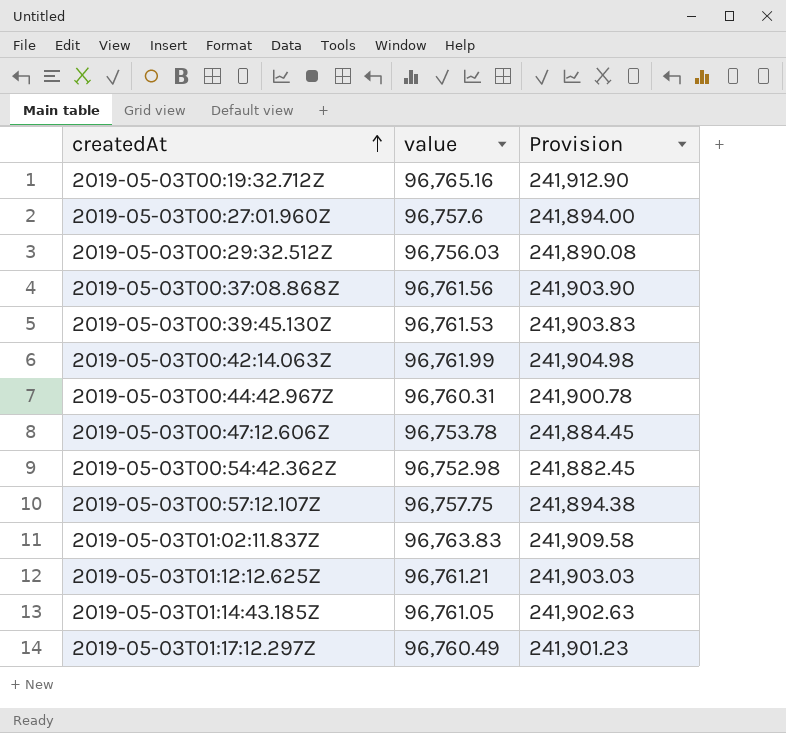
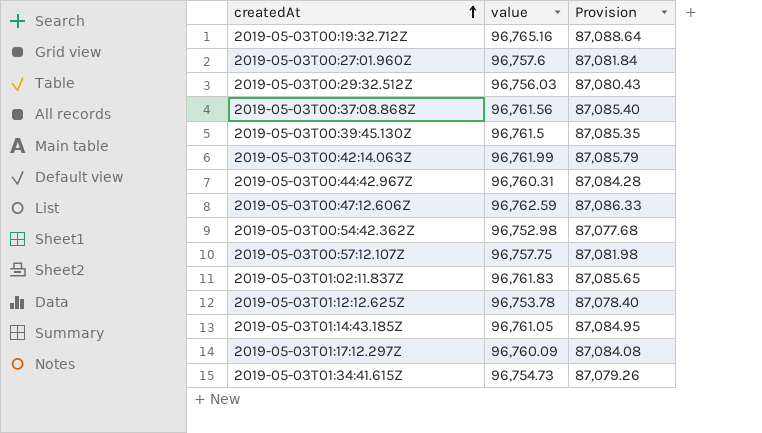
column Provision | formula: [value] * 2.5 -> [value] * 0.9
2019-05-03T00:39:45.130Z | value: 96,761.53 -> 96,761.5
2019-05-03T00:47:12.606Z | value: 96,753.78 -> 96,762.59
2019-05-03T01:02:11.837Z | value: 96,763.83 -> 96,761.83
2019-05-03T01:12:12.625Z | value: 96,761.21 -> 96,753.78
2019-05-03T01:17:12.297Z | value: 96,760.49 -> 96,760.09
row 2019-05-03T01:34:41.615Z: none -> 96,754.73 | 87,079.26

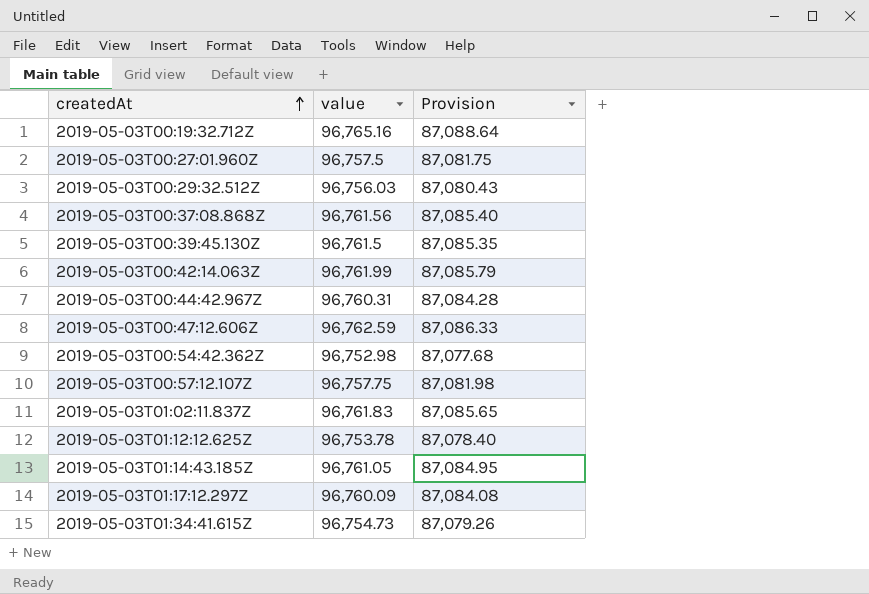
2019-05-03T00:27:01.960Z | value: 96,757.6 -> 96,757.5
2019-05-03T00:27:01.960Z | Provision: 87,081.84 -> 87,081.75

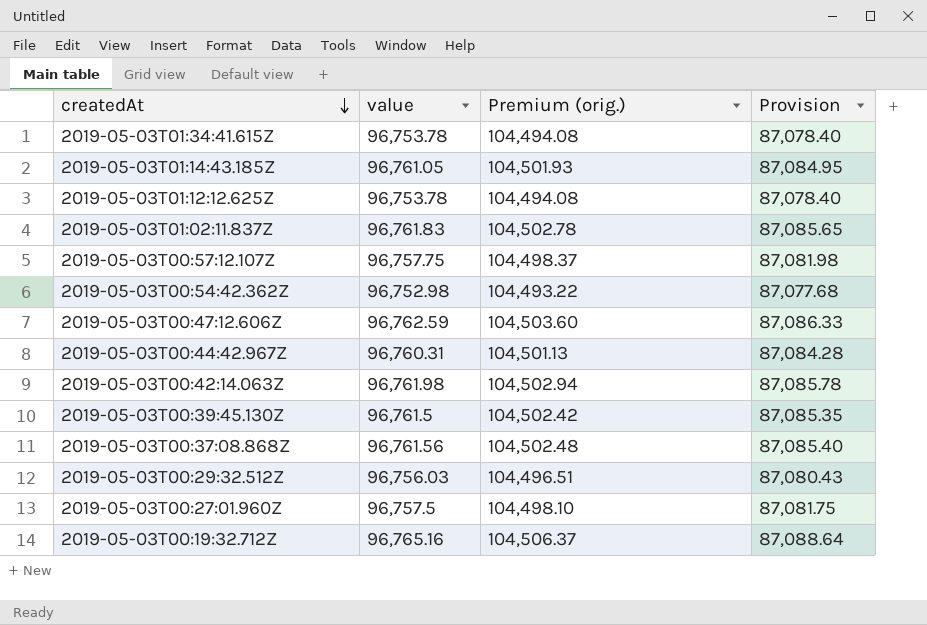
row order: createdAt ascending -> createdAt descending
column Premium (orig.) | formula: none -> [value] * 1.08
row 2019-05-03T01:17:12.297Z: 96,760.09 | 87,084.08 -> none
2019-05-03T01:34:41.615Z | value: 96,754.73 -> 96,753.78
2019-05-03T01:34:41.615Z | Provision: 87,079.26 -> 87,078.40
2019-05-03T00:42:14.063Z | value: 96,761.99 -> 96,761.98
2019-05-03T00:42:14.063Z | Provision: 87,085.79 -> 87,085.78

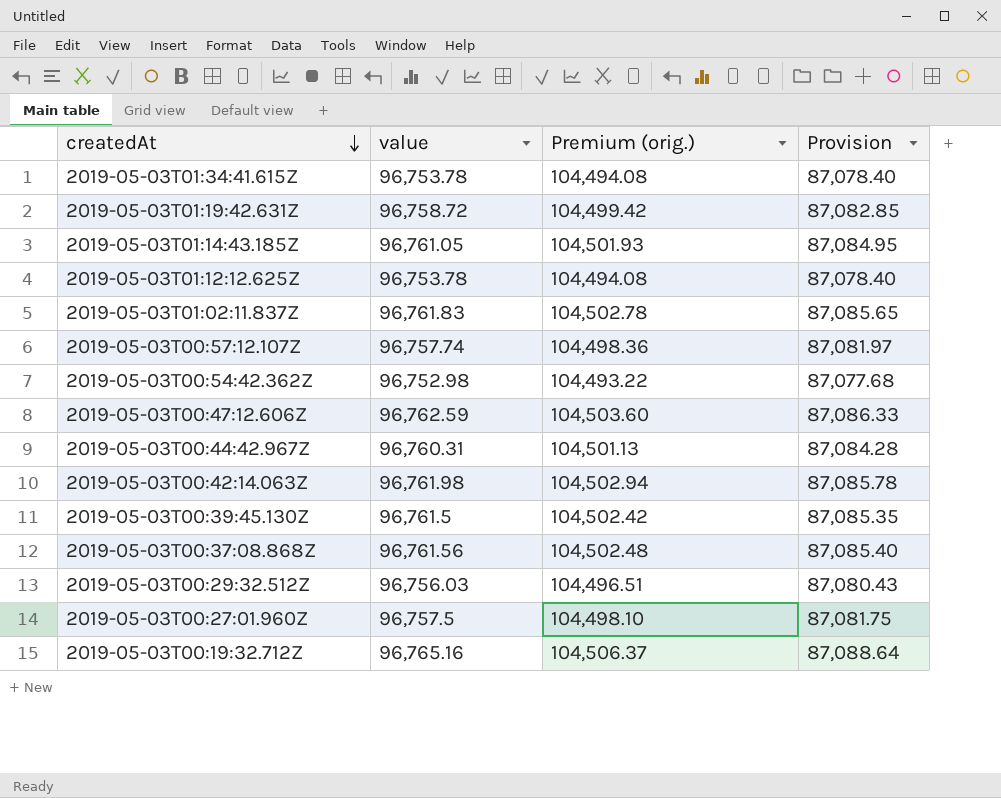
row 2019-05-03T01:19:42.631Z: none -> 96,758.72 | 104,499.42 | 87,082.85
2019-05-03T00:57:12.107Z | value: 96,757.75 -> 96,757.74
2019-05-03T00:57:12.107Z | Premium (orig.): 104,498.37 -> 104,498.36
2019-05-03T00:57:12.107Z | Provision: 87,081.98 -> 87,081.97

